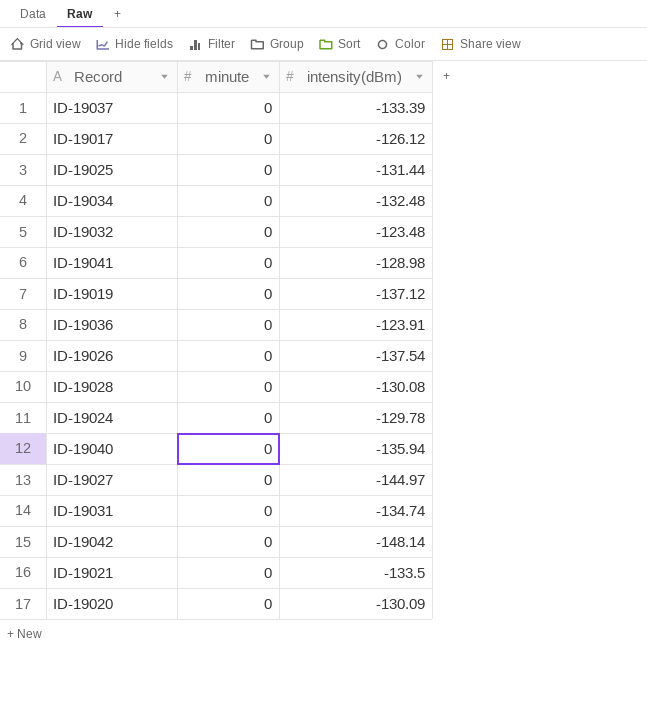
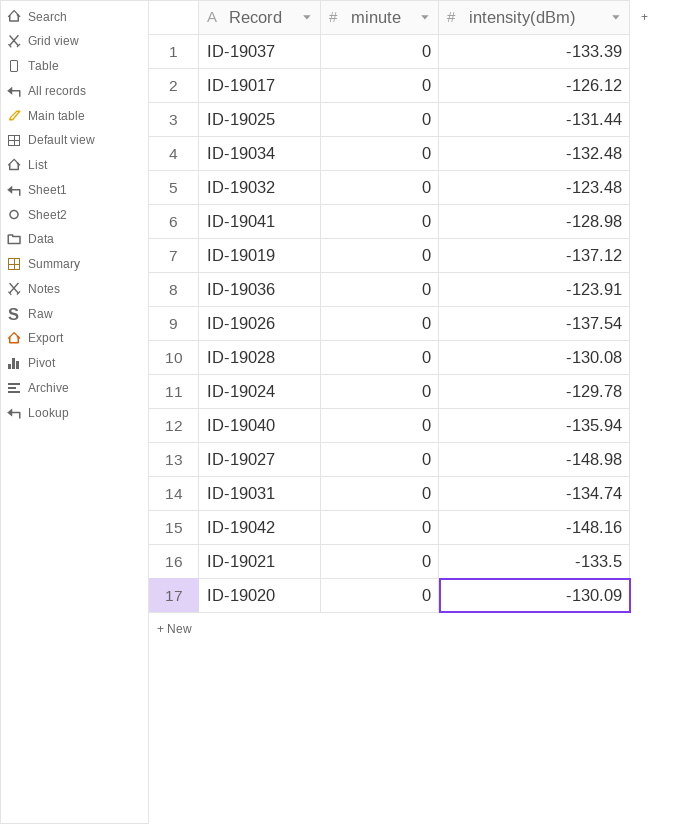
ID-19027 | intensity(dBm): -144.97 -> -148.98
ID-19042 | intensity(dBm): -148.14 -> -148.16

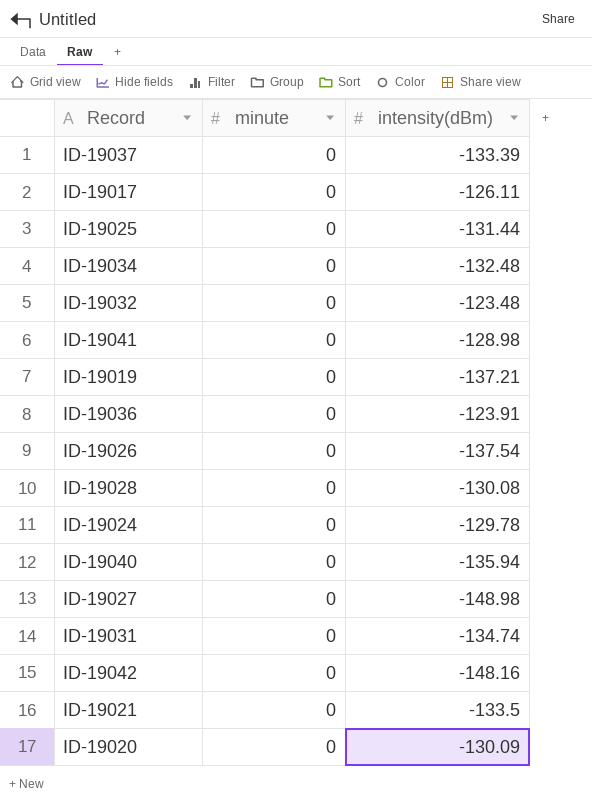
ID-19017 | intensity(dBm): -126.12 -> -126.11
ID-19019 | intensity(dBm): -137.12 -> -137.21

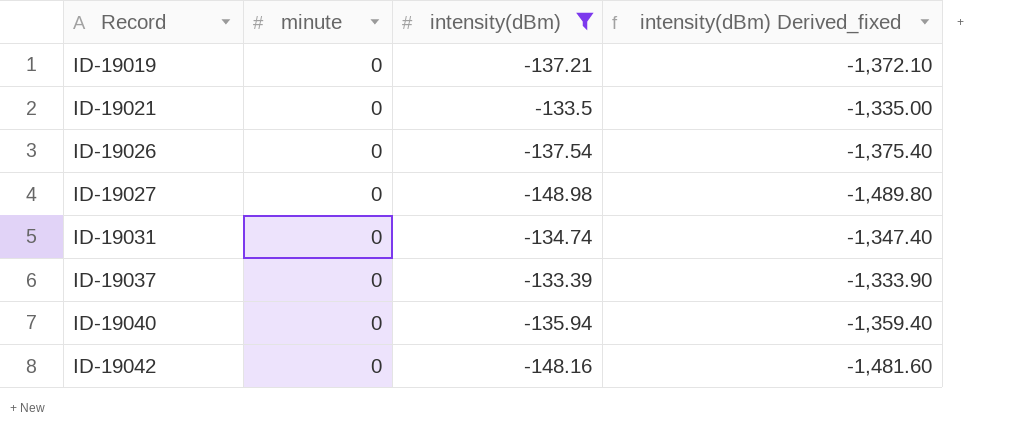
filter: none -> intensity(dBm) <= -133.39
row order: none -> Record ascending
column intensity(dBm) Derived_fixed | formula: none -> [intensity(dBm)] * 10

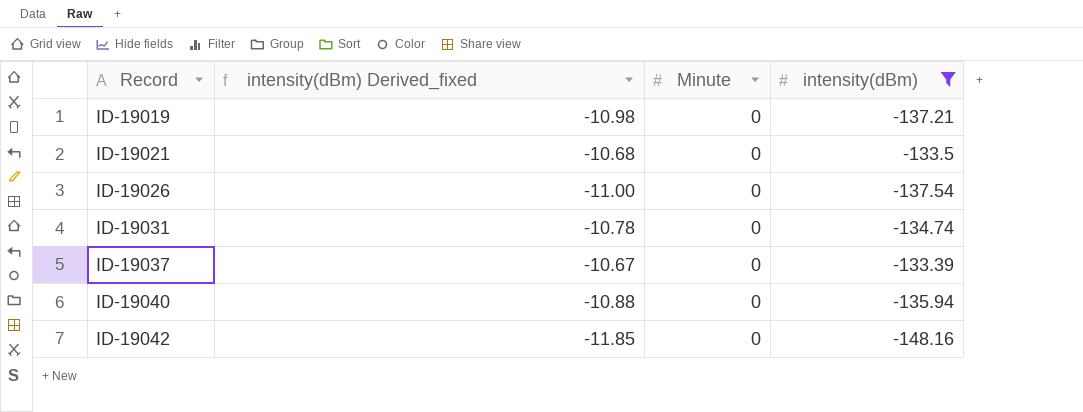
column intensity(dBm) Derived_fixed | formula: [intensity(dBm)] * 10 -> [intensity(dBm)] * 0.08
column intensity(dBm) Derived_fixed | position: 4 -> 2
column name: minute -> Minute
row ID-19027: 0 | -148.98 | -1,489.80 -> none

